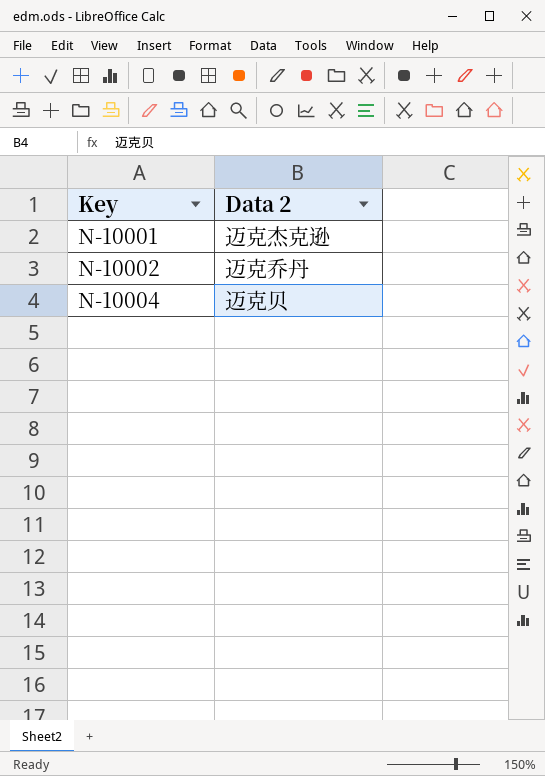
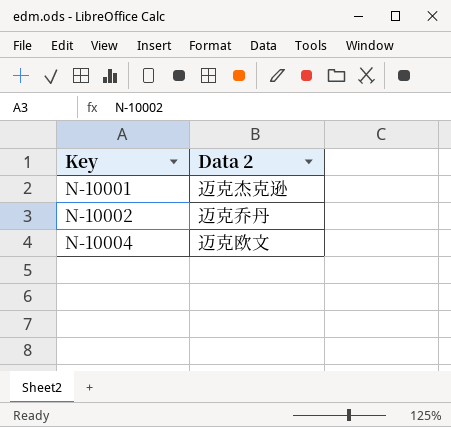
N-10004 | Data 2: 迈克贝 -> 迈克欧文

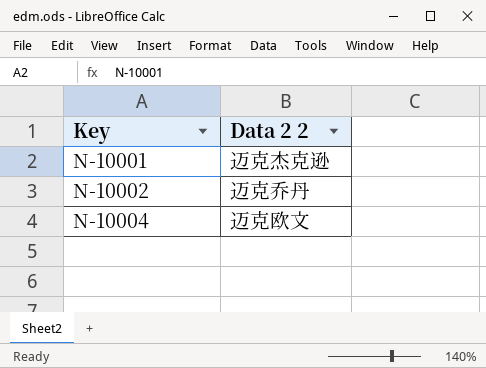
column name: Data 2 -> Data 2 2

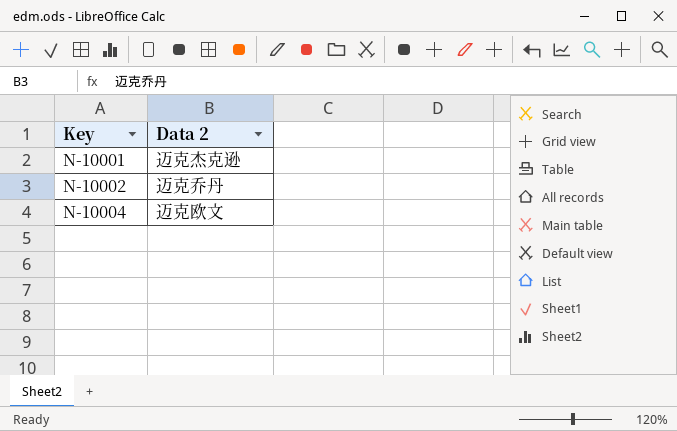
column name: Data 2 2 -> Data 2

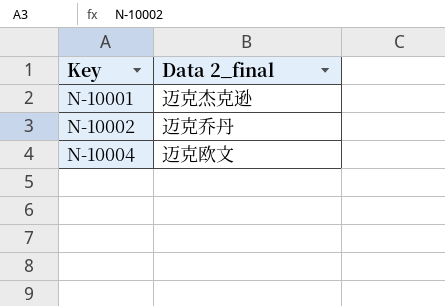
column name: Data 2 -> Data 2_final

